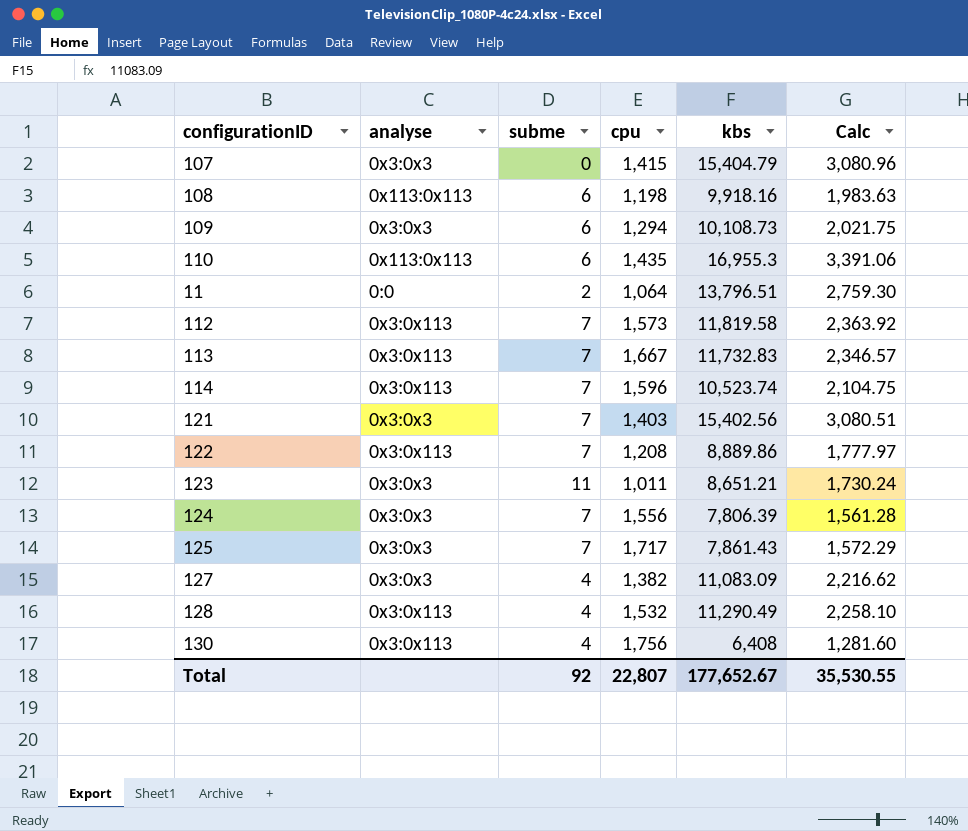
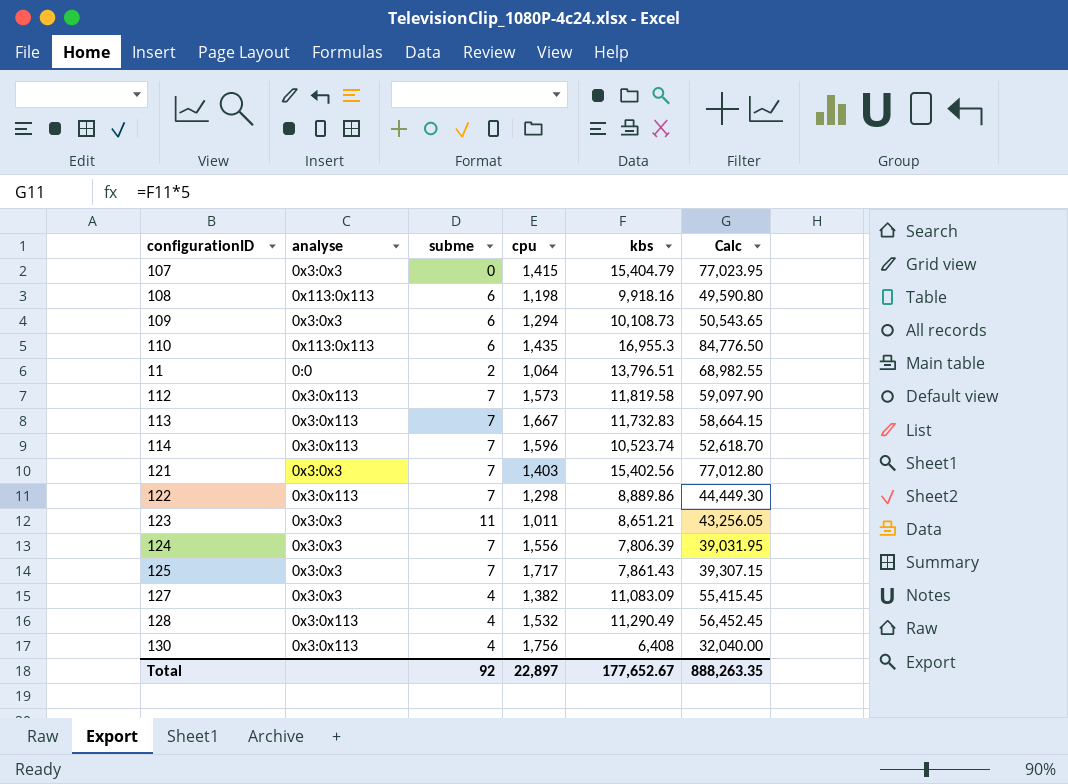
column Calc | formula: [kbs] * 0.2 -> [kbs] * 5
122 | cpu: 1,208 -> 1,298
Total | cpu: 22,807 -> 22,897
Total | Calc: 35,530.55 -> 888,263.35

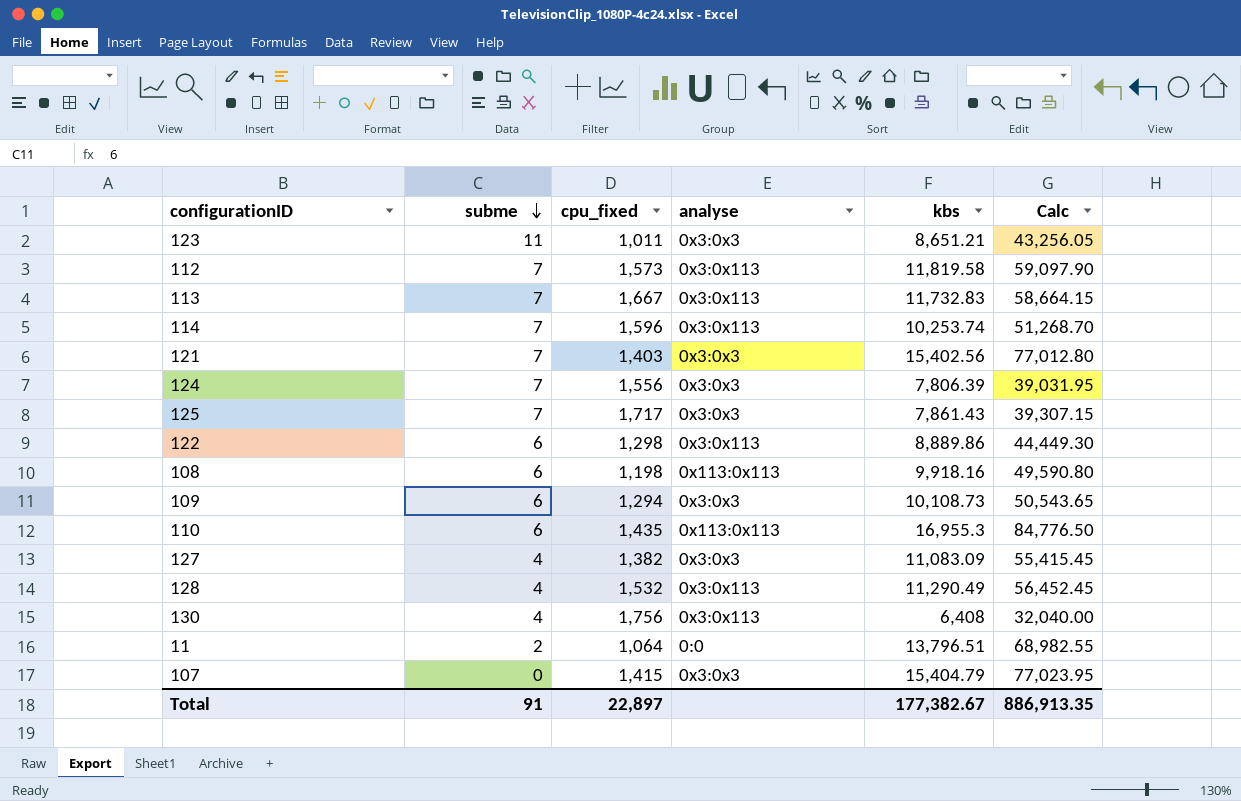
row order: none -> subme descending
column name: cpu -> cpu_fixed
column analyse | position: 2 -> 4
114 | kbs: 10,523.74 -> 10,253.74
114 | Calc: 52,618.70 -> 51,268.70
122 | subme: 7 -> 6
Total | subme: 92 -> 91
Total | kbs: 177,652.67 -> 177,382.67
Total | Calc: 888,263.35 -> 886,913.35

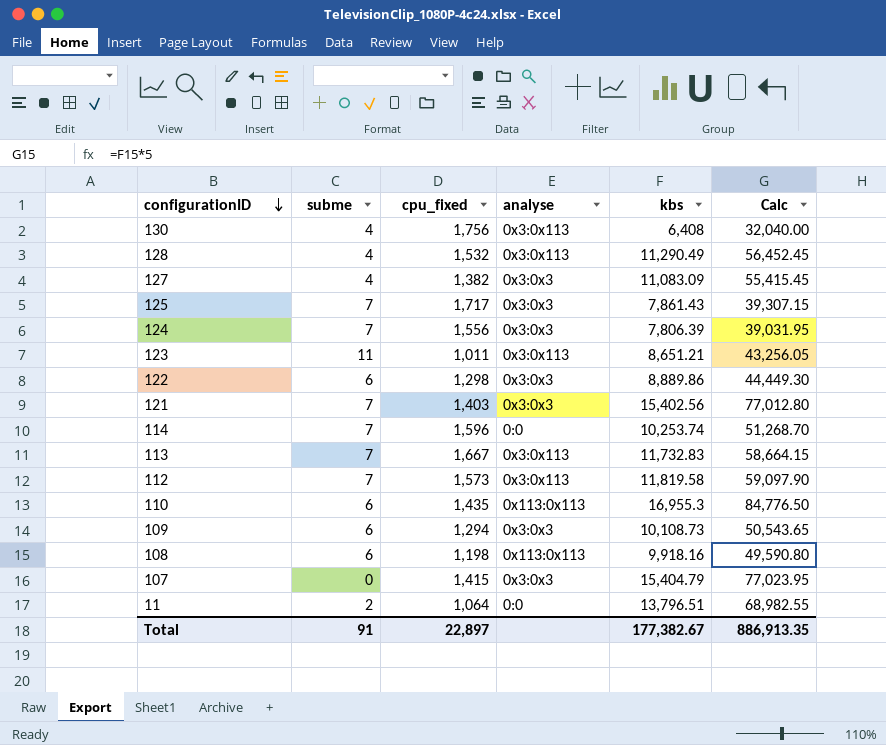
row order: subme descending -> configurationID descending
123 | analyse: 0x3:0x3 -> 0x3:0x113
122 | analyse: 0x3:0x113 -> 0x3:0x3
114 | analyse: 0x3:0x113 -> 0:0

